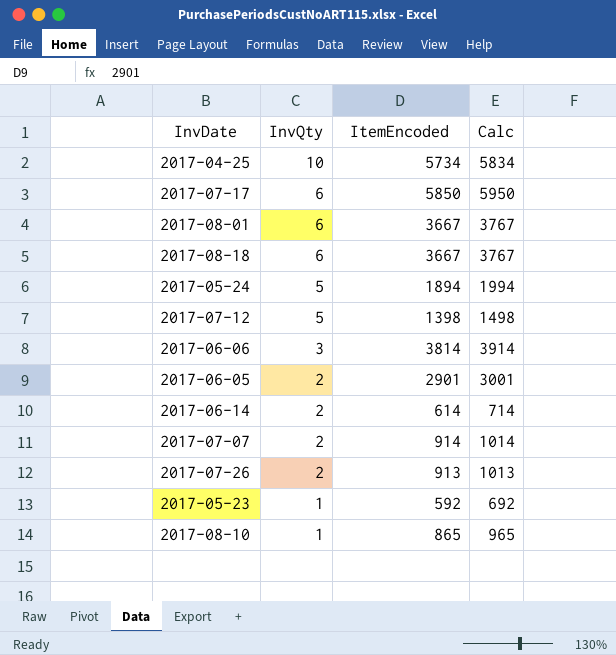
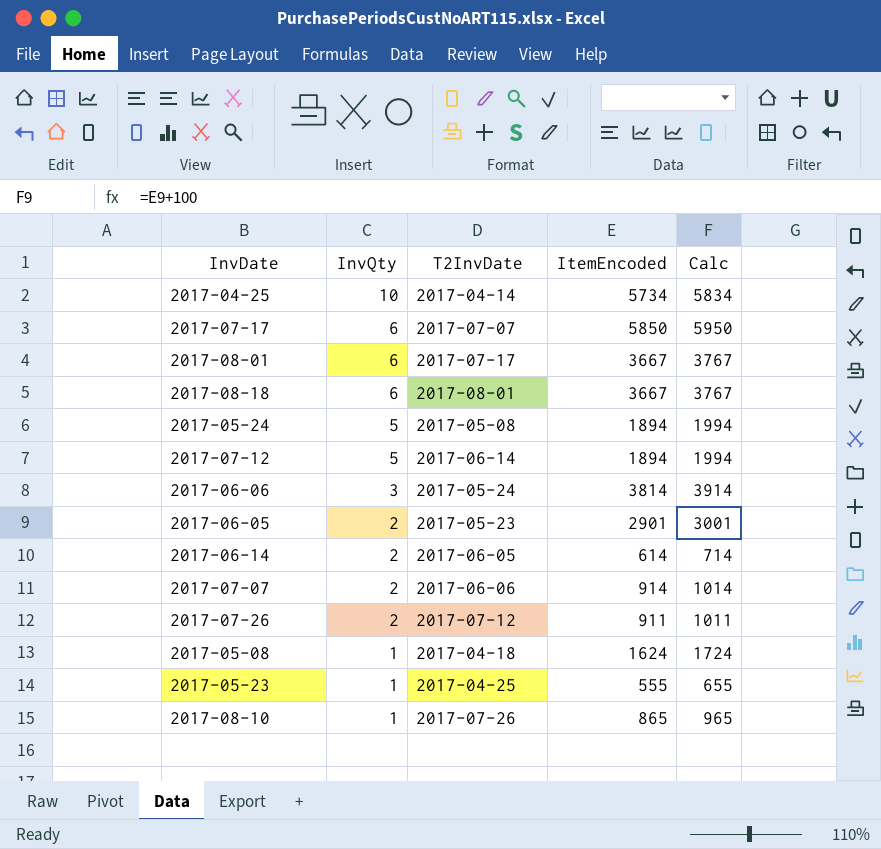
column T2InvDate | position: none -> 3
2017-07-12 | ItemEncoded: 1398 -> 1894
2017-07-12 | Calc: 1498 -> 1994
2017-07-26 | ItemEncoded: 913 -> 911
2017-07-26 | Calc: 1013 -> 1011
row 2017-05-08: none -> 1 | 2017-04-18 | 1624 | 1724
2017-05-23 | ItemEncoded: 592 -> 555
2017-05-23 | Calc: 692 -> 655

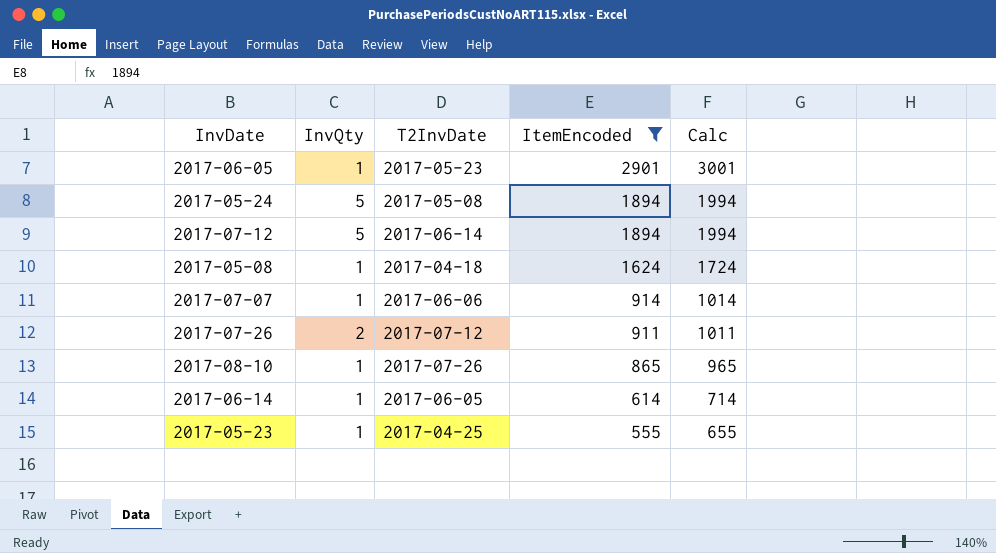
filter: none -> ItemEncoded <= 2901
row order: InvQty descending -> ItemEncoded descending
2017-06-05 | InvQty: 2 -> 1
2017-07-07 | InvQty: 2 -> 1
2017-06-14 | InvQty: 2 -> 1

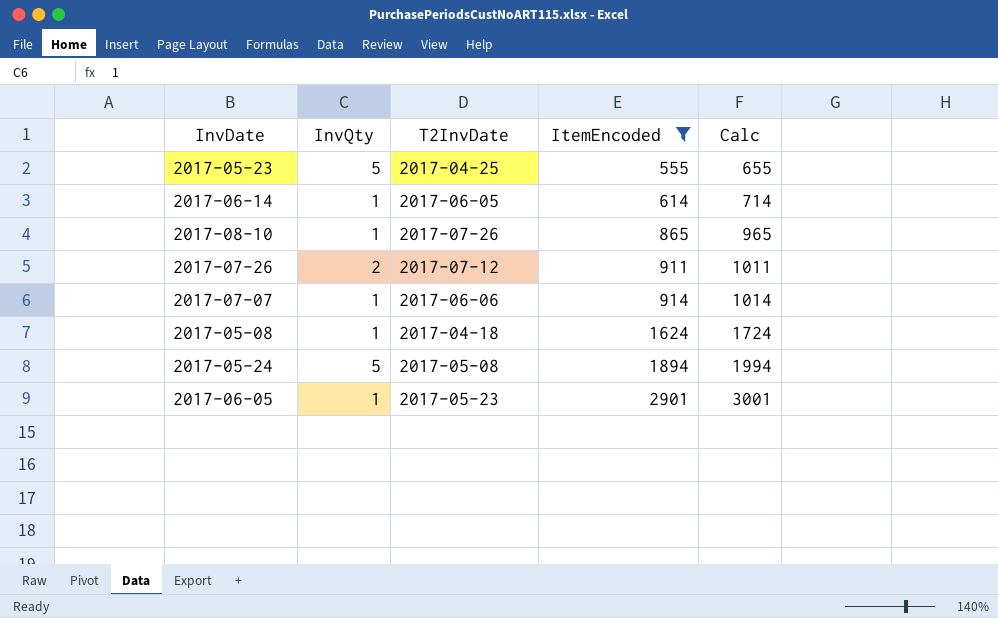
row order: ItemEncoded descending -> ItemEncoded ascending
row 2017-07-12: 5 | 2017-06-14 | 1894 | 1994 -> none
2017-05-23 | InvQty: 1 -> 5

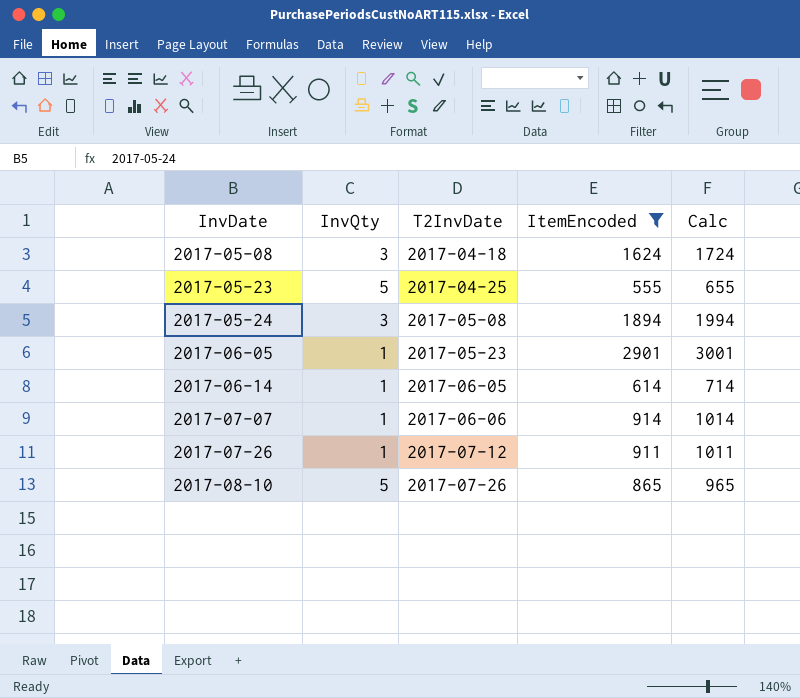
row order: ItemEncoded ascending -> InvDate ascending
2017-05-08 | InvQty: 1 -> 3
2017-05-24 | InvQty: 5 -> 3
2017-07-26 | InvQty: 2 -> 1
2017-08-10 | InvQty: 1 -> 5

